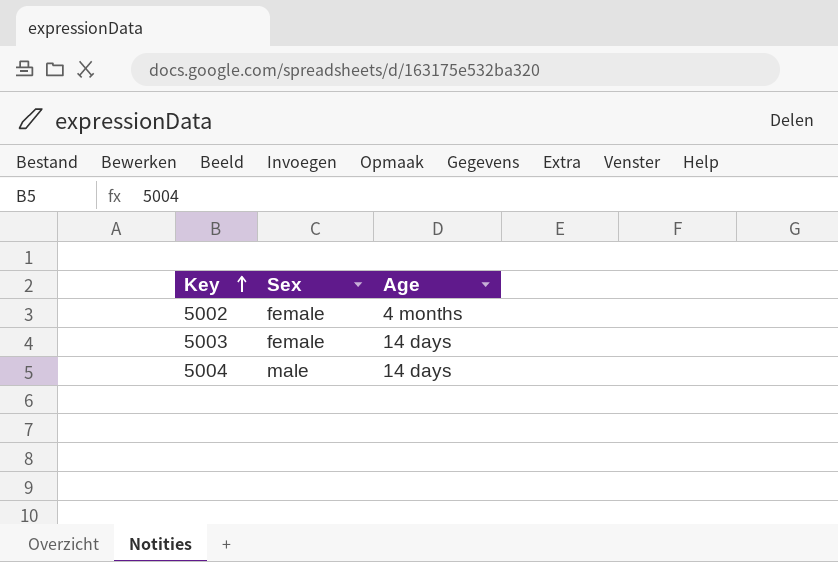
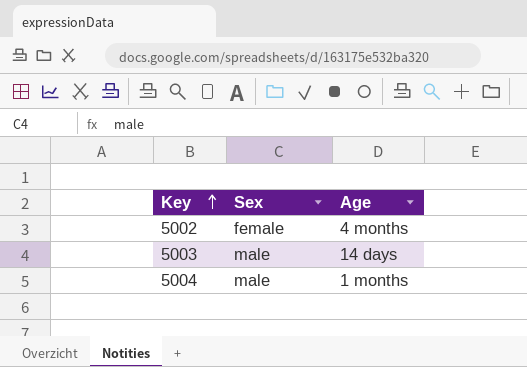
5003 | Sex: female -> male
5004 | Age: 14 days -> 1 months

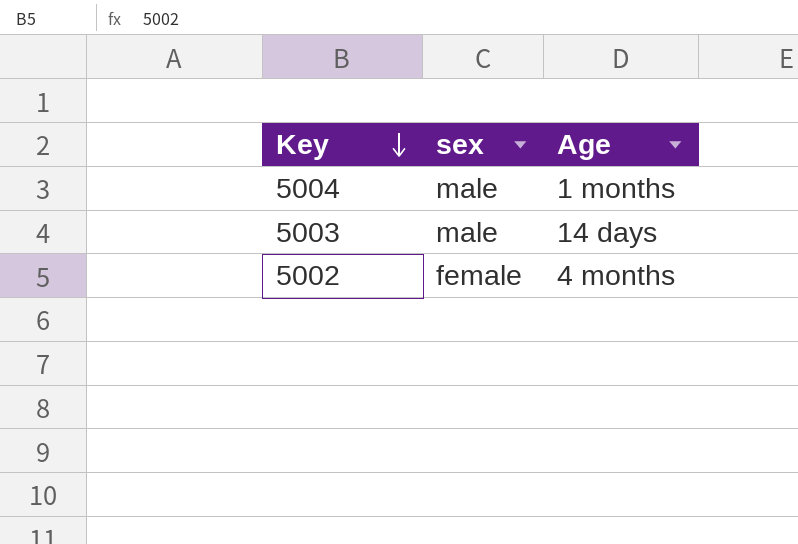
row order: Key ascending -> Key descending
column name: Sex -> sex

